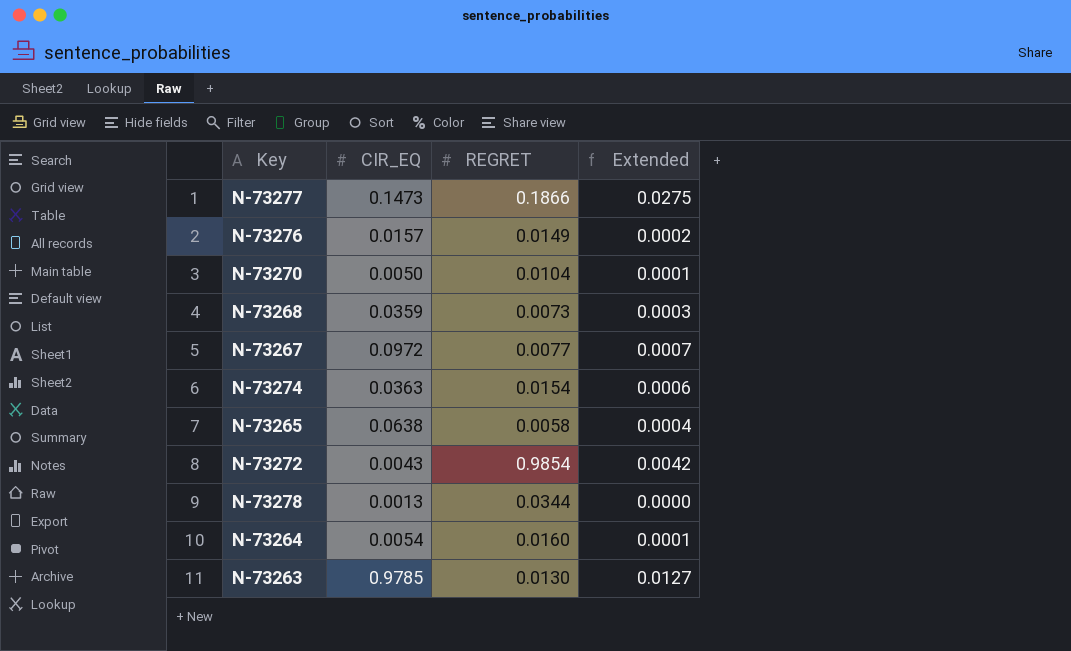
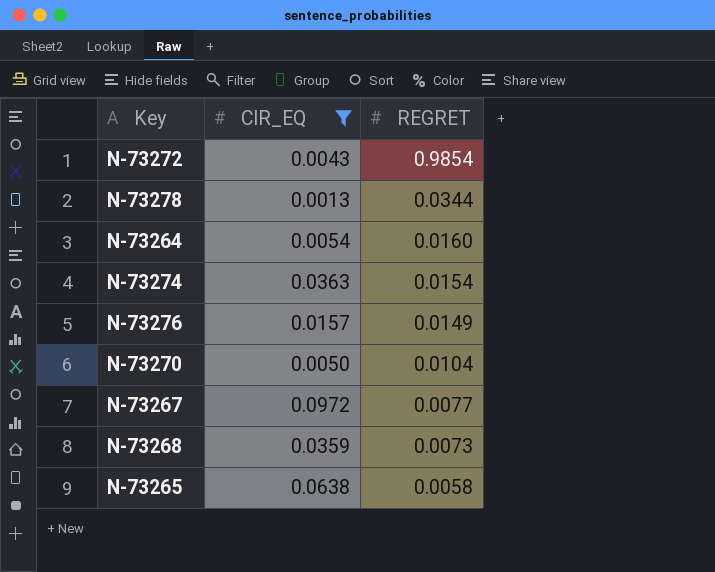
filter: none -> CIR_EQ <= 0.0972
row order: none -> REGRET descending
column Extended | formula: [CIR_EQ] * [REGRET] -> none

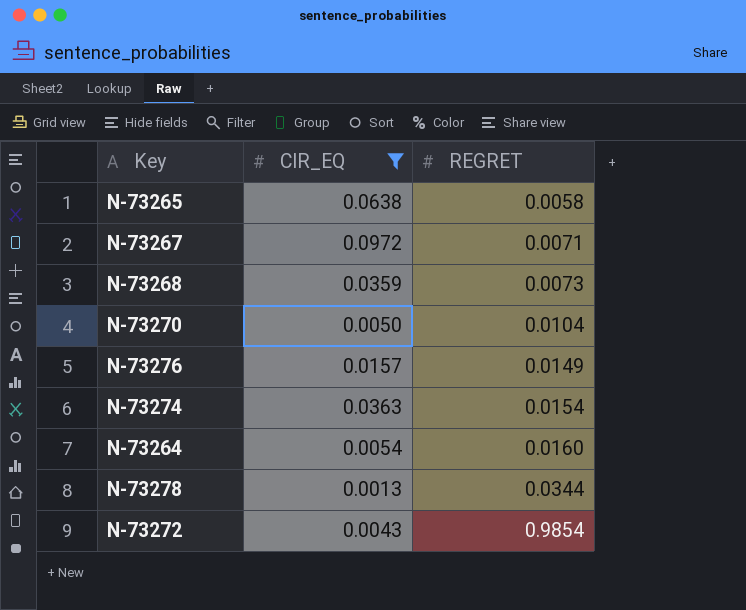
row order: REGRET descending -> REGRET ascending
N-73267 | REGRET: 0.0077 -> 0.0071

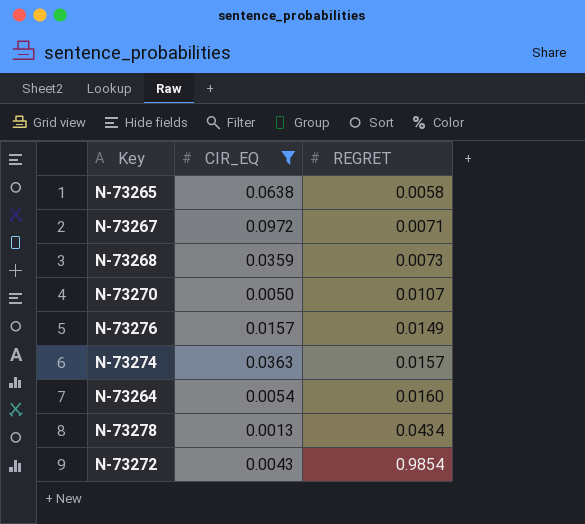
N-73270 | REGRET: 0.0104 -> 0.0107
N-73274 | REGRET: 0.0154 -> 0.0157
N-73278 | REGRET: 0.0344 -> 0.0434

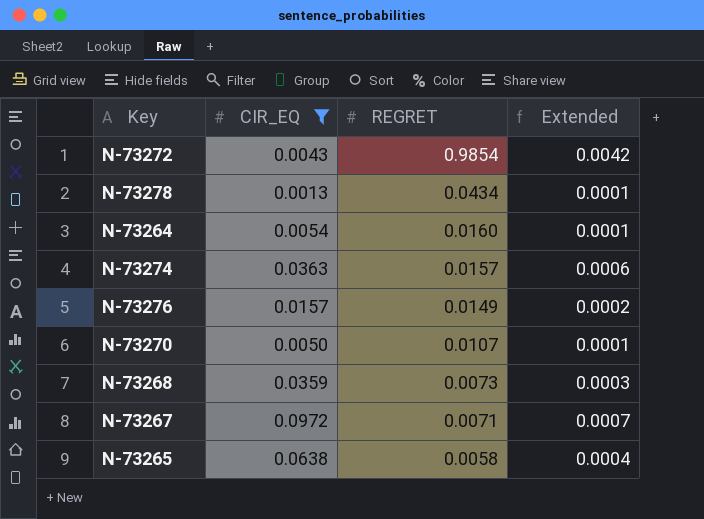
row order: REGRET ascending -> REGRET descending
column Extended | formula: none -> [CIR_EQ] * [REGRET]

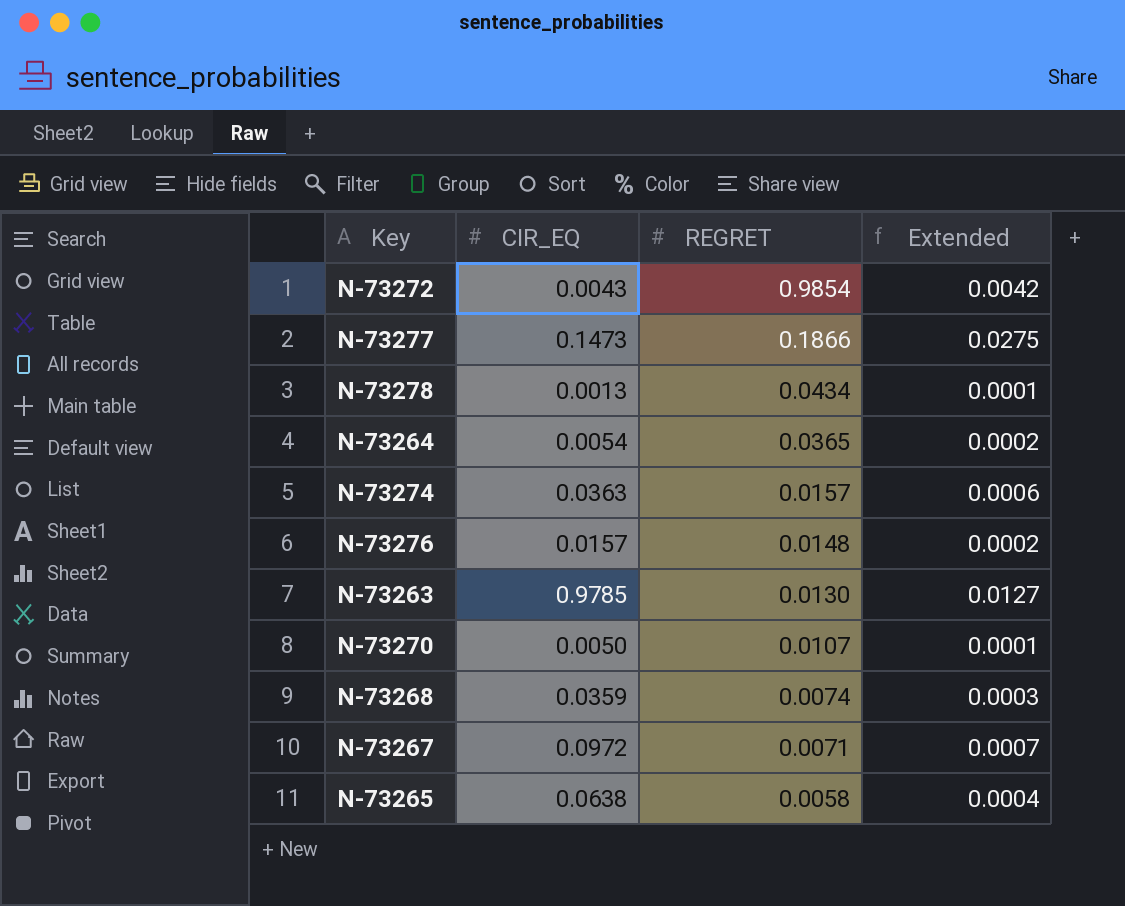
filter: CIR_EQ <= 0.0972 -> none
N-73264 | REGRET: 0.0160 -> 0.0365
N-73264 | Extended: 0.0001 -> 0.0002
N-73276 | REGRET: 0.0149 -> 0.0148
N-73268 | REGRET: 0.0073 -> 0.0074

